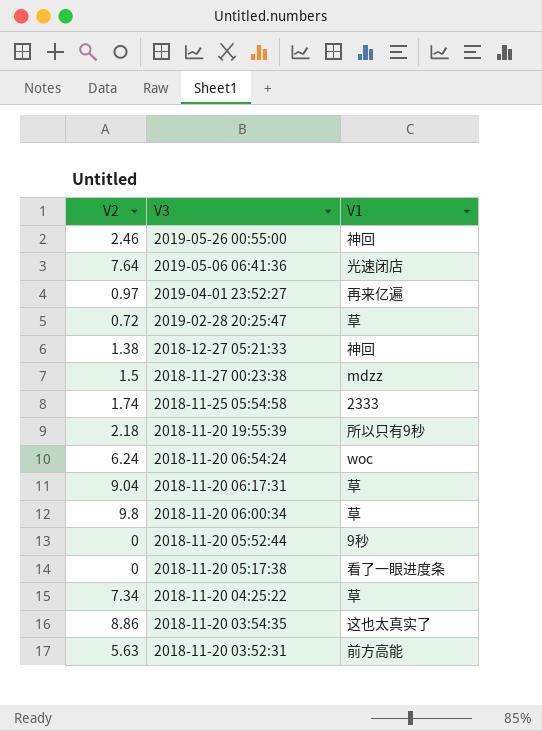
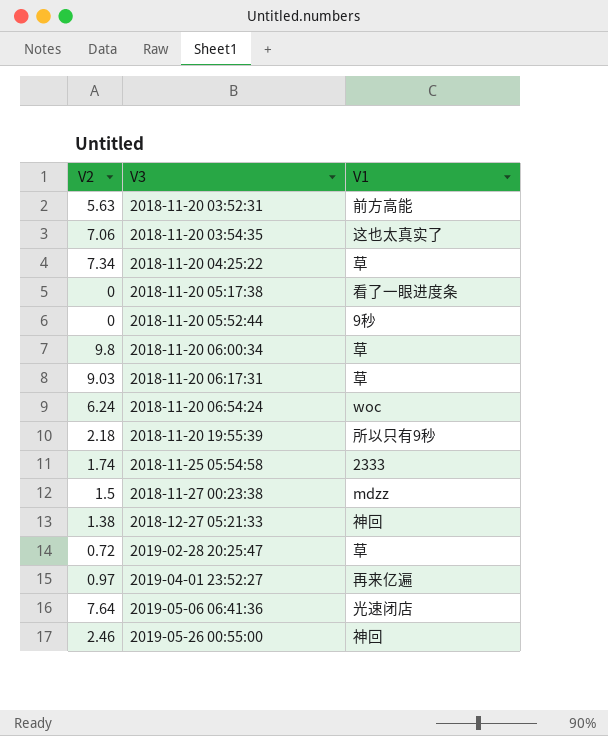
row order: V3 descending -> V3 ascending
2018-11-20 03:54:35 | V2: 8.86 -> 7.06
2018-11-20 06:17:31 | V2: 9.04 -> 9.03

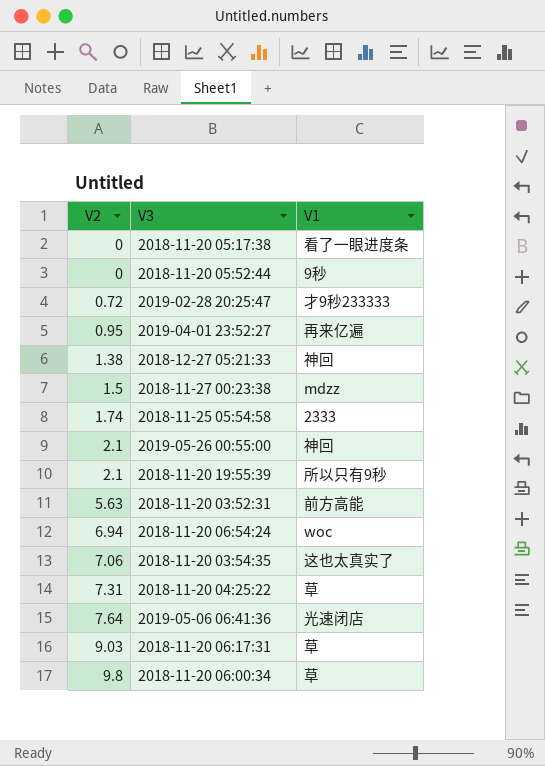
row order: V3 ascending -> V2 ascending
2019-02-28 20:25:47 | V1: 草 -> 才9秒233333
2019-04-01 23:52:27 | V2: 0.97 -> 0.95
2019-05-26 00:55:00 | V2: 2.46 -> 2.1
2018-11-20 19:55:39 | V2: 2.18 -> 2.1
2018-11-20 06:54:24 | V2: 6.24 -> 6.94
2018-11-20 04:25:22 | V2: 7.34 -> 7.31

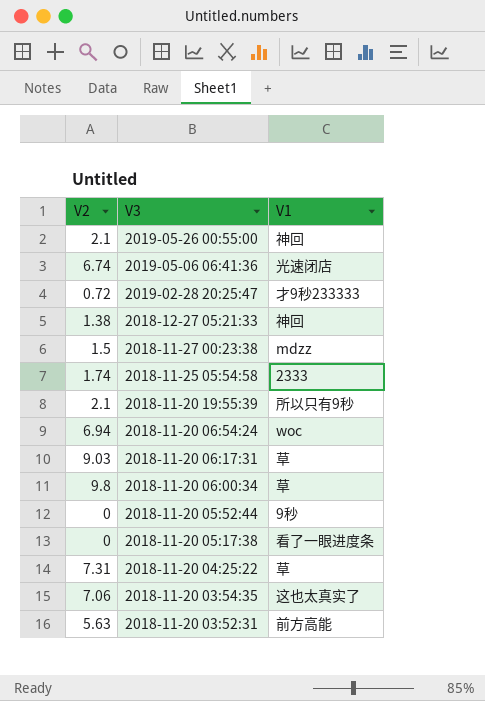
row order: V2 ascending -> V3 descending
row 2019-04-01 23:52:27: 0.95 | 再来亿遍 -> none
2019-05-06 06:41:36 | V2: 7.64 -> 6.74

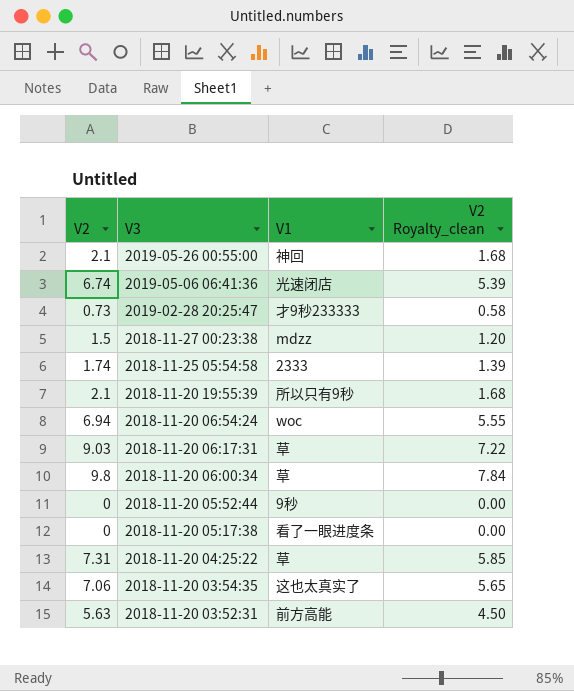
column V2 Royalty_clean | formula: none -> [V2] * 0.8
row 2018-12-27 05:21:33: 1.38 | 神回 -> none
2019-02-28 20:25:47 | V2: 0.72 -> 0.73

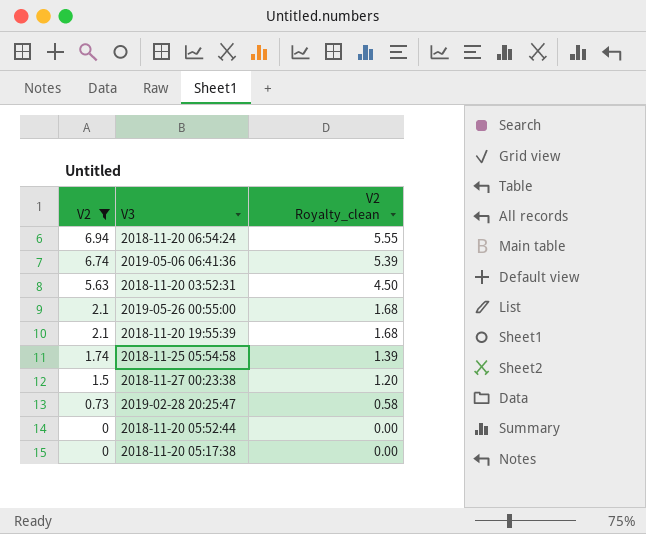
filter: none -> V2 <= 6.94
row order: V3 descending -> V2 descending
column V1 | position: 3 -> none

